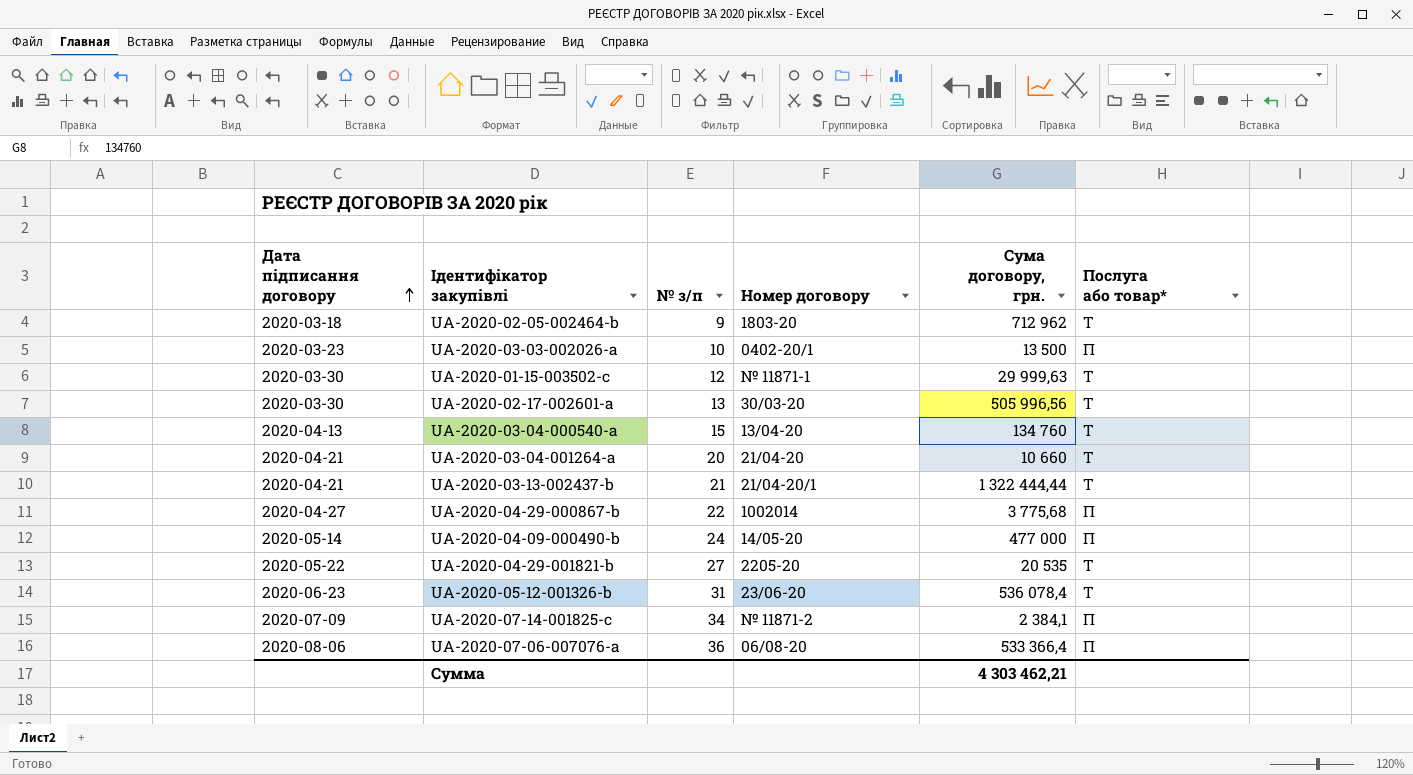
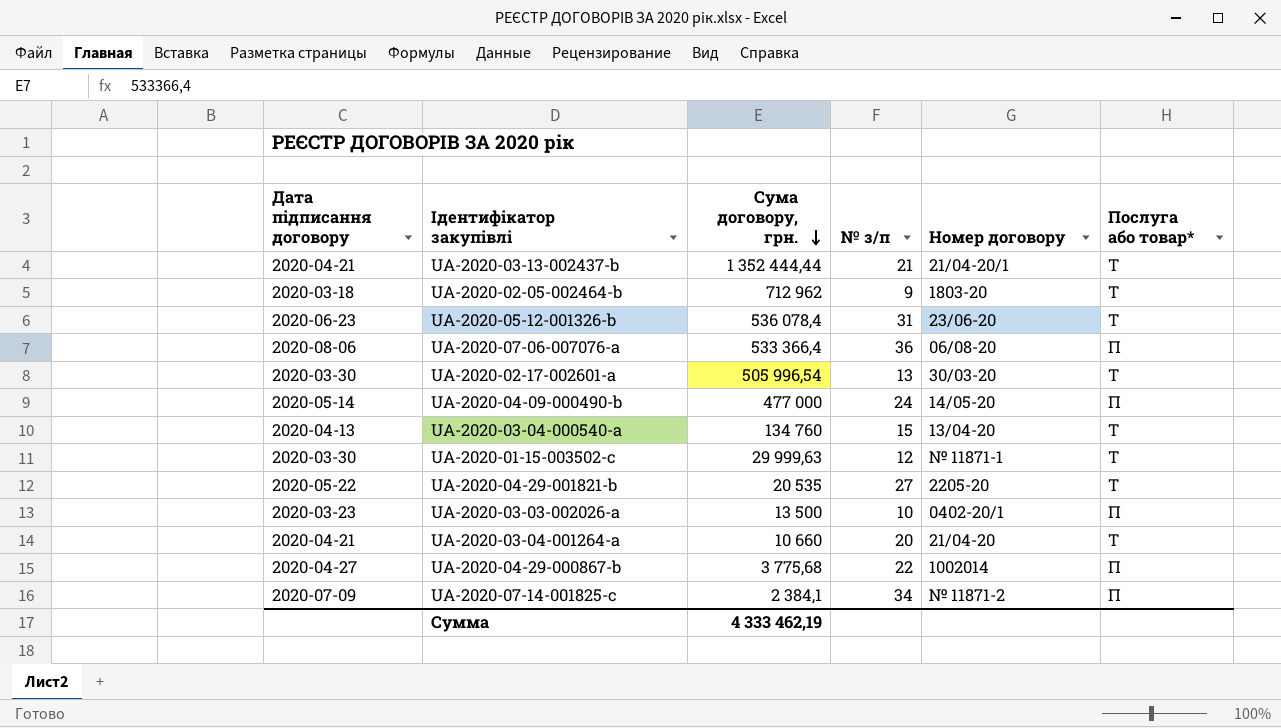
row order: Дата підписання договору ascending -> Сума договору, грн. descending
column Сума договору, грн. | position: 5 -> 3
UA-2020-03-13-002437-b | Сума договору, грн.: 1 322 444,44 -> 1 352 444,44
UA-2020-02-17-002601-a | Сума договору, грн.: 505 996,56 -> 505 996,54
Сумма | Сума договору, грн.: 4 303 462,21 -> 4 333 462,19

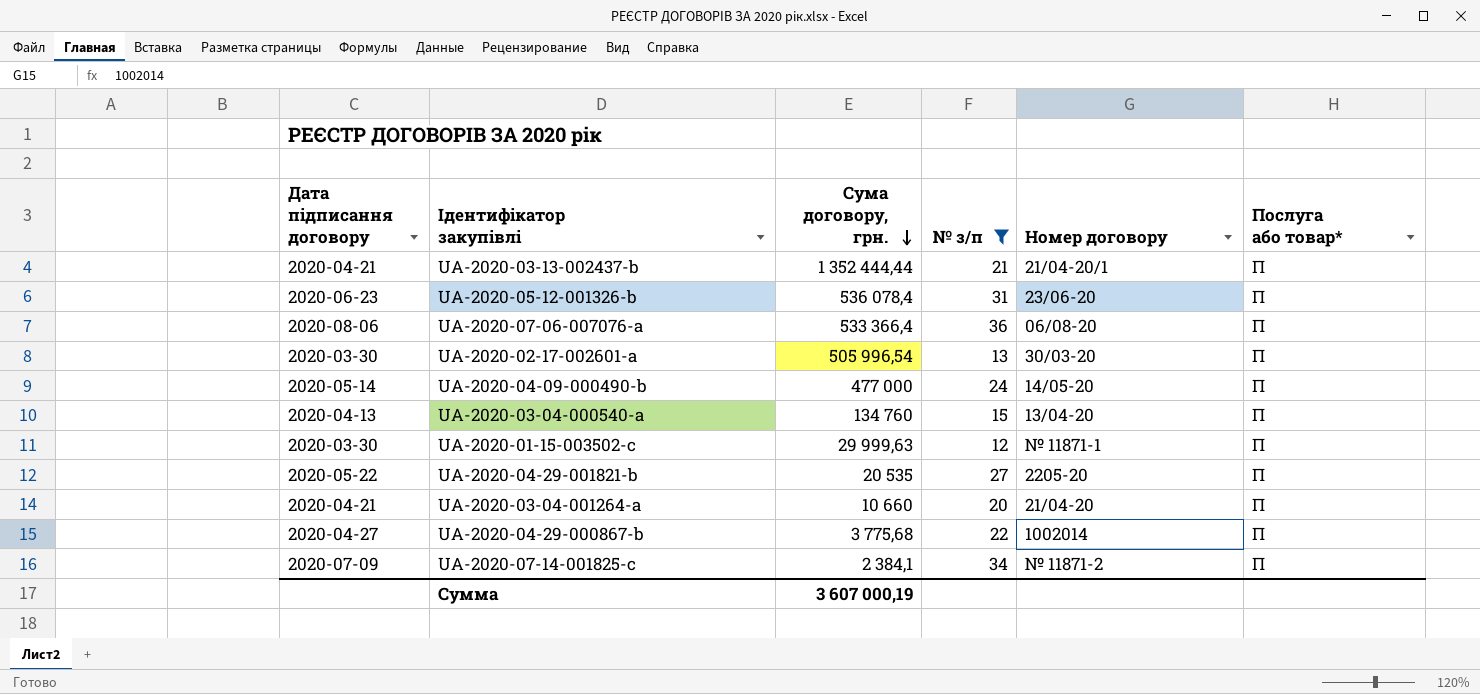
filter: none -> № з/п >= 12
UA-2020-03-13-002437-b | Послуга або товар*: Т -> П
UA-2020-05-12-001326-b | Послуга або товар*: Т -> П
UA-2020-02-17-002601-a | Послуга або товар*: Т -> П
UA-2020-03-04-000540-a | Послуга або товар*: Т -> П
UA-2020-01-15-003502-c | Послуга або товар*: Т -> П
UA-2020-04-29-001821-b | Послуга або товар*: Т -> П
UA-2020-03-04-001264-a | Послуга або товар*: Т -> П
Сумма | Сума договору, грн.: 4 333 462,19 -> 3 607 000,19

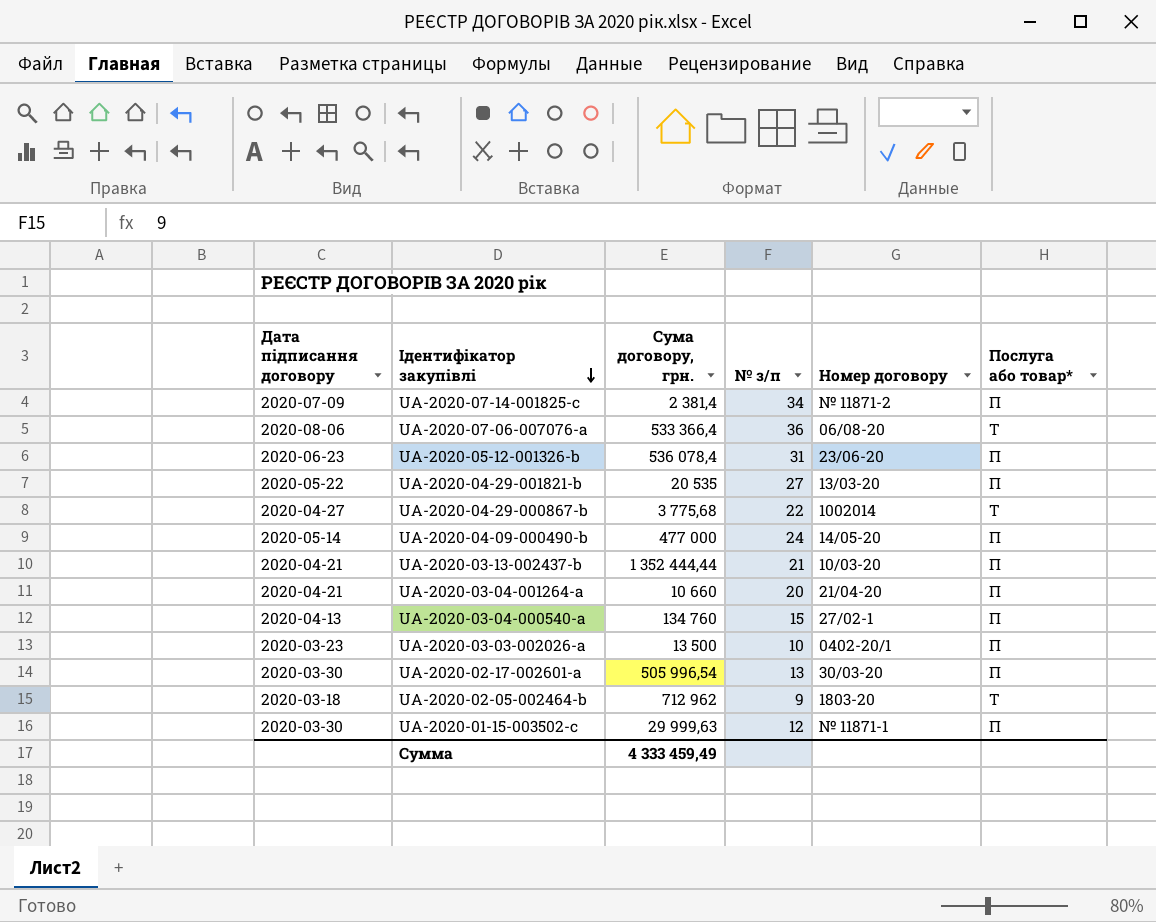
filter: № з/п >= 12 -> none
row order: Сума договору, грн. descending -> Ідентифікатор закупівлі descending
UA-2020-07-14-001825-c | Сума договору, грн.: 2 384,1 -> 2 381,4
UA-2020-07-06-007076-a | Послуга або товар*: П -> Т
UA-2020-04-29-001821-b | Номер договору: 2205-20 -> 13/03-20
UA-2020-04-29-000867-b | Послуга або товар*: П -> Т
UA-2020-03-13-002437-b | Номер договору: 21/04-20/1 -> 10/03-20
UA-2020-03-04-000540-a | Номер договору: 13/04-20 -> 27/02-1
Сумма | Сума договору, грн.: 3 607 000,19 -> 4 333 459,49

